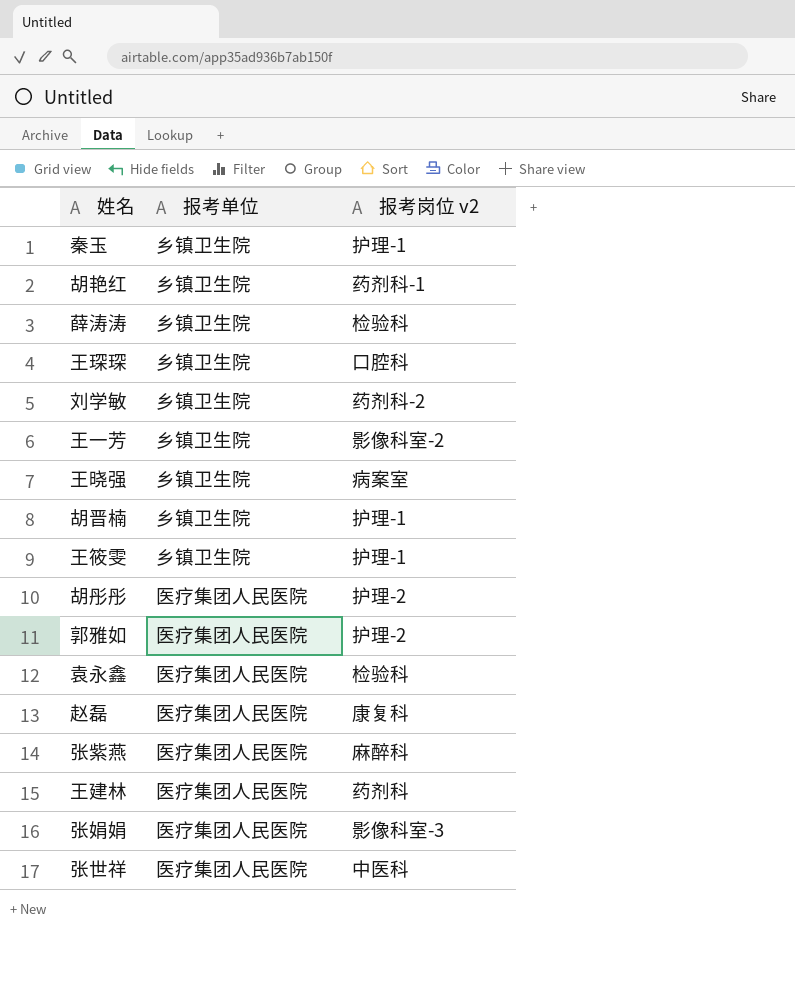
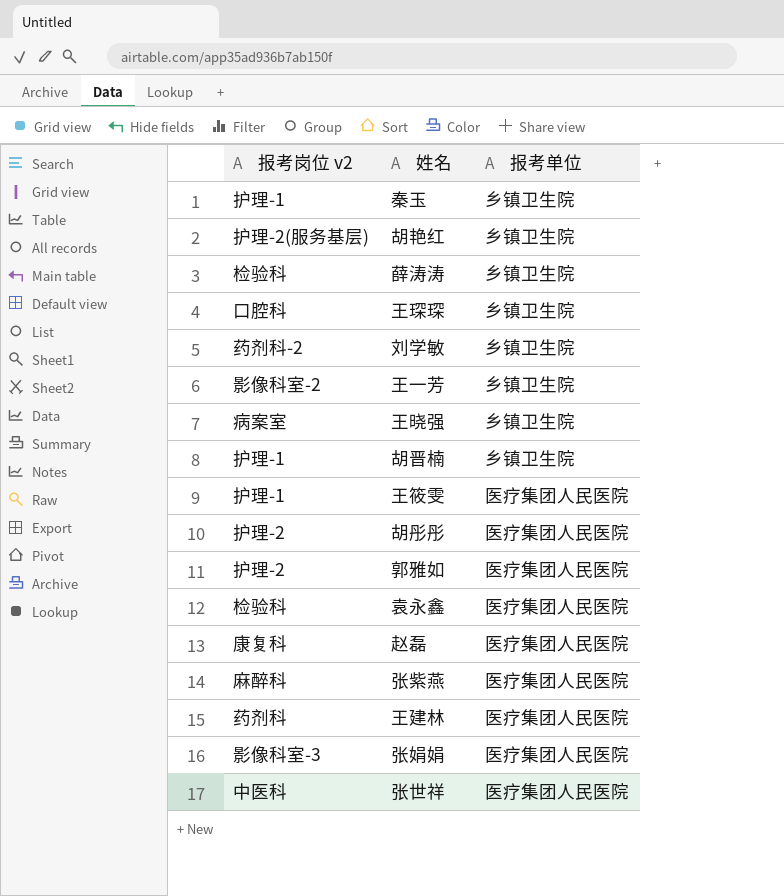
column 报考岗位 v2 | position: 3 -> 1
胡艳红 | 报考岗位 v2: 药剂科-1 -> 护理-2(服务基层)
王筱雯 | 报考单位: 乡镇卫生院 -> 医疗集团人民医院

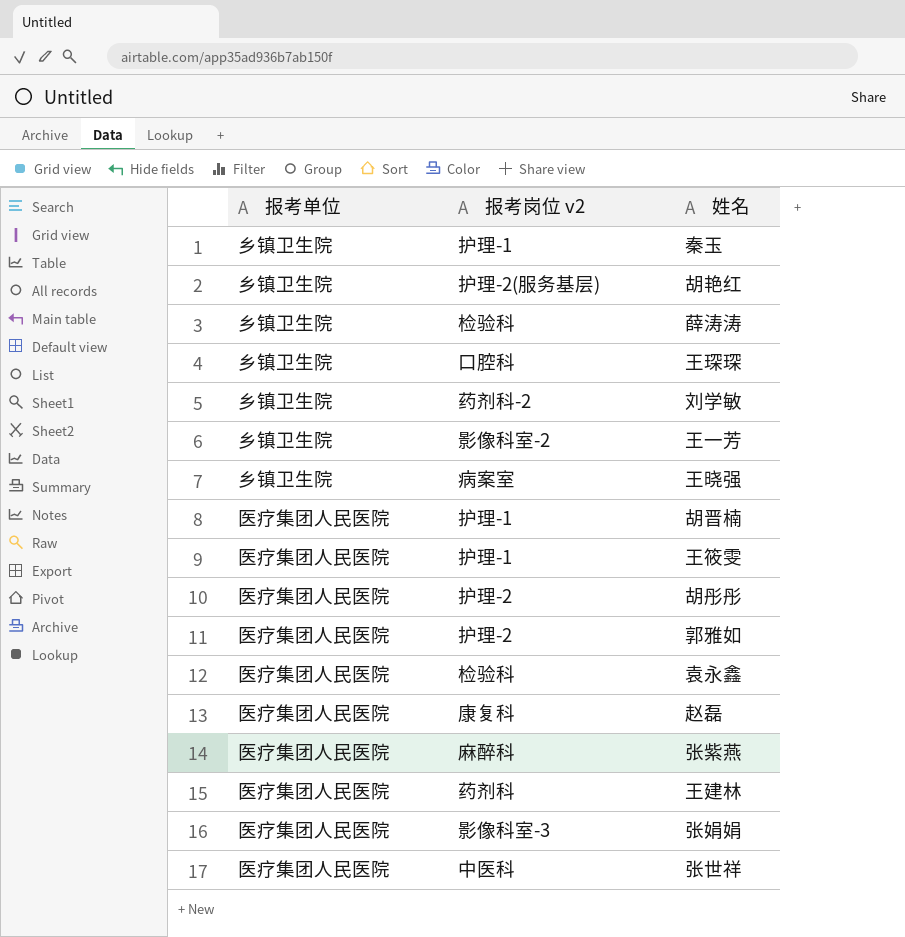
column 报考单位 | position: 3 -> 1
胡晋楠 | 报考单位: 乡镇卫生院 -> 医疗集团人民医院

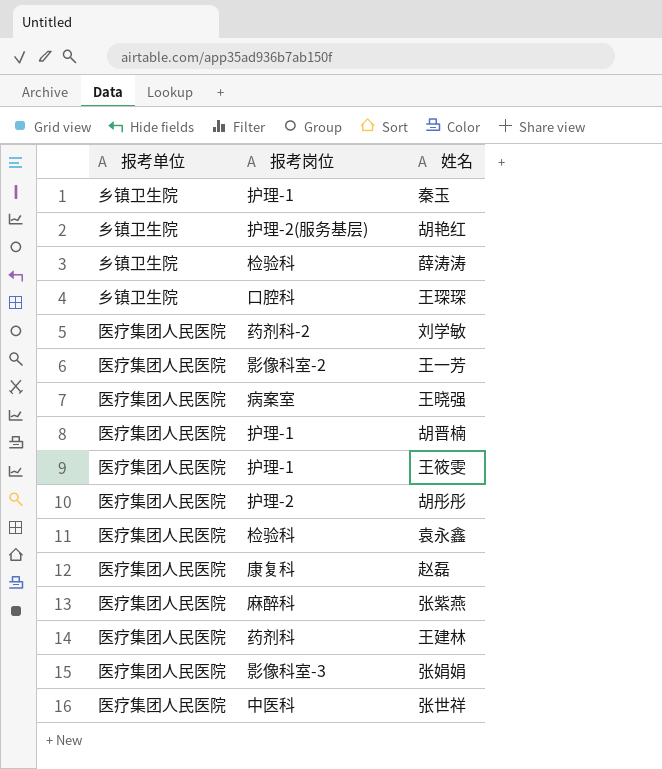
column name: 报考岗位 v2 -> 报考岗位
row 郭雅如: 医疗集团人民医院 | 护理-2 -> none
刘学敏 | 报考单位: 乡镇卫生院 -> 医疗集团人民医院
王一芳 | 报考单位: 乡镇卫生院 -> 医疗集团人民医院
王晓强 | 报考单位: 乡镇卫生院 -> 医疗集团人民医院

